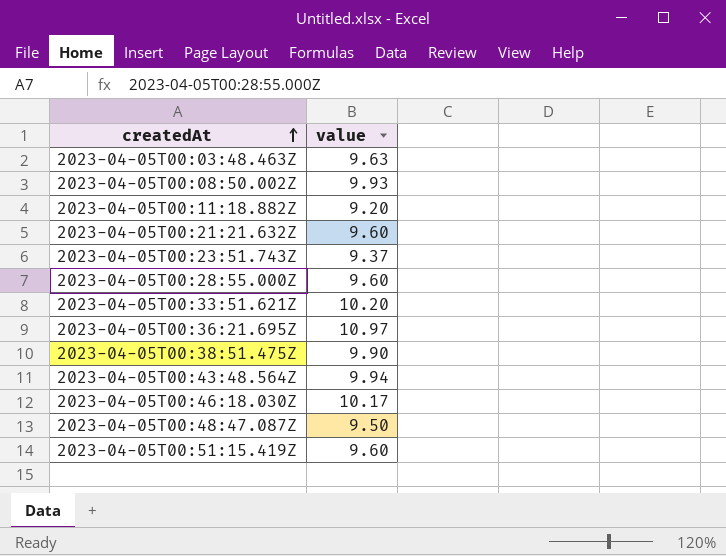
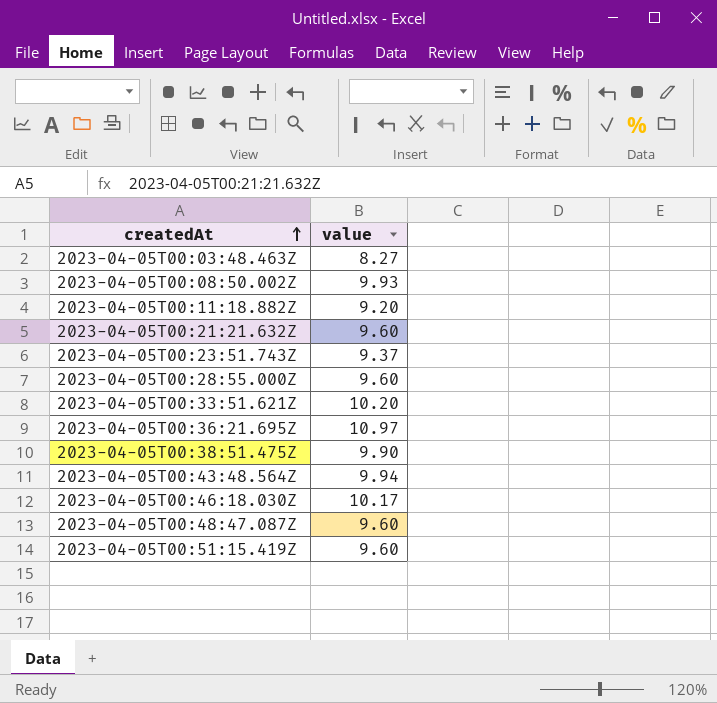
2023-04-05T00:03:48.463Z | value: 9.63 -> 8.27
2023-04-05T00:48:47.087Z | value: 9.50 -> 9.60

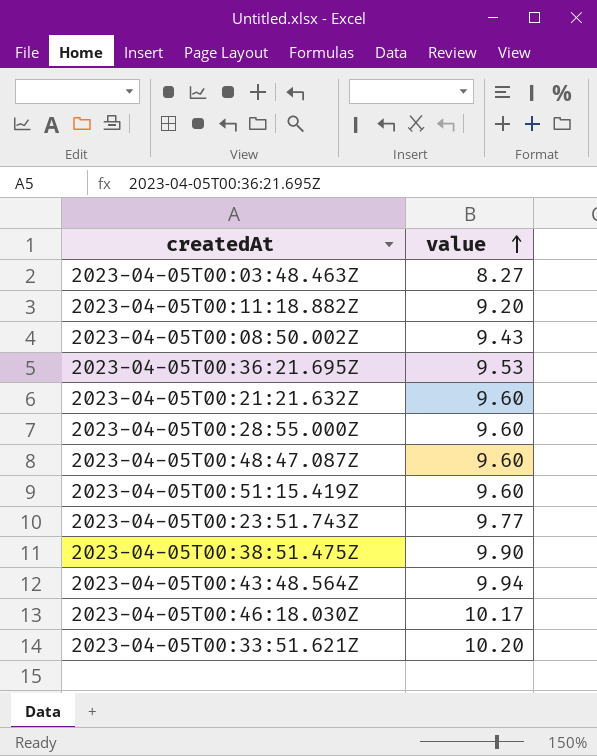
row order: createdAt ascending -> value ascending
2023-04-05T00:08:50.002Z | value: 9.93 -> 9.43
2023-04-05T00:36:21.695Z | value: 10.97 -> 9.53
2023-04-05T00:23:51.743Z | value: 9.37 -> 9.77

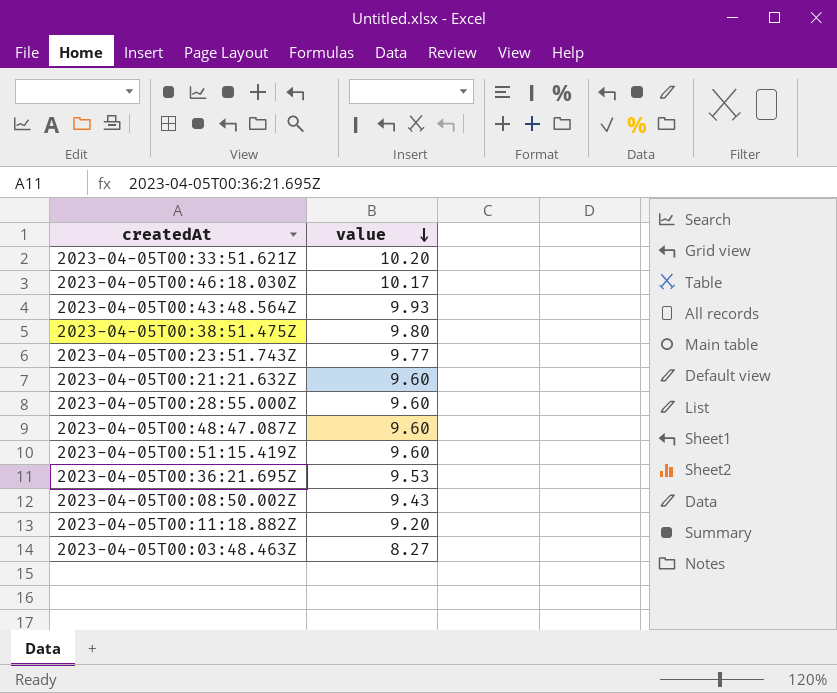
row order: value ascending -> value descending
2023-04-05T00:43:48.564Z | value: 9.94 -> 9.93
2023-04-05T00:38:51.475Z | value: 9.90 -> 9.80

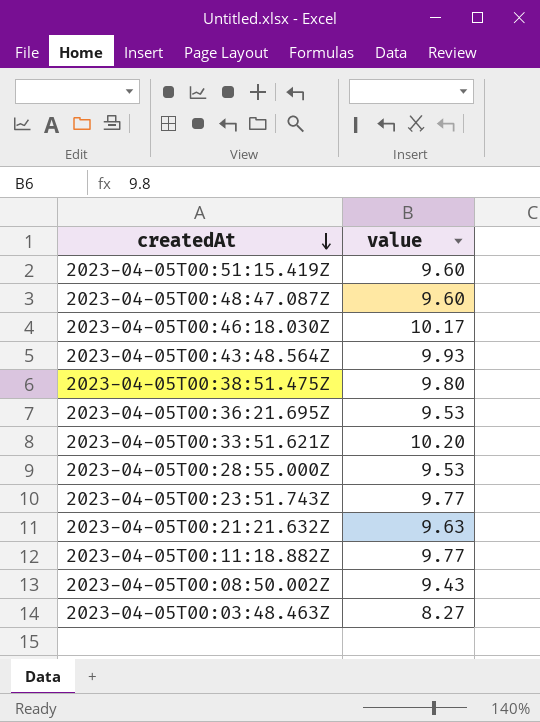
row order: value descending -> createdAt descending
2023-04-05T00:28:55.000Z | value: 9.60 -> 9.53
2023-04-05T00:21:21.632Z | value: 9.60 -> 9.63
2023-04-05T00:11:18.882Z | value: 9.20 -> 9.77

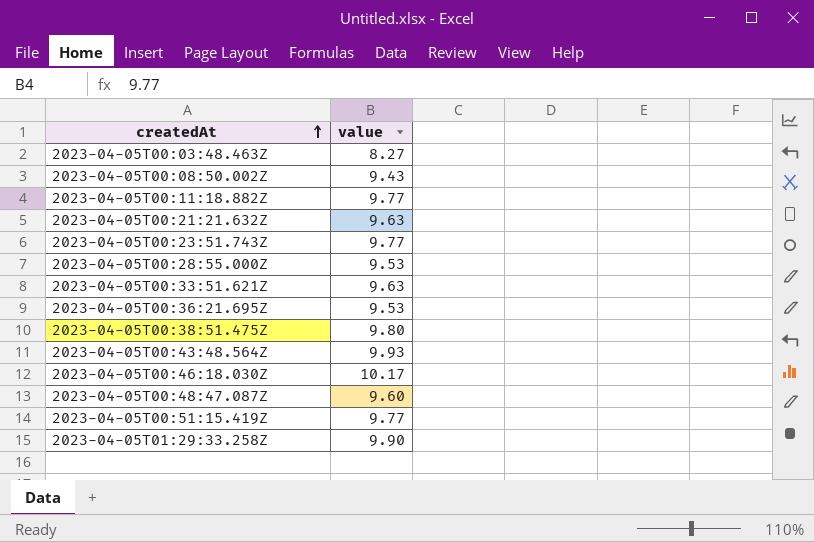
row order: createdAt descending -> createdAt ascending
2023-04-05T00:33:51.621Z | value: 10.20 -> 9.63
2023-04-05T00:51:15.419Z | value: 9.60 -> 9.77
row 2023-04-05T01:29:33.258Z: none -> 9.90

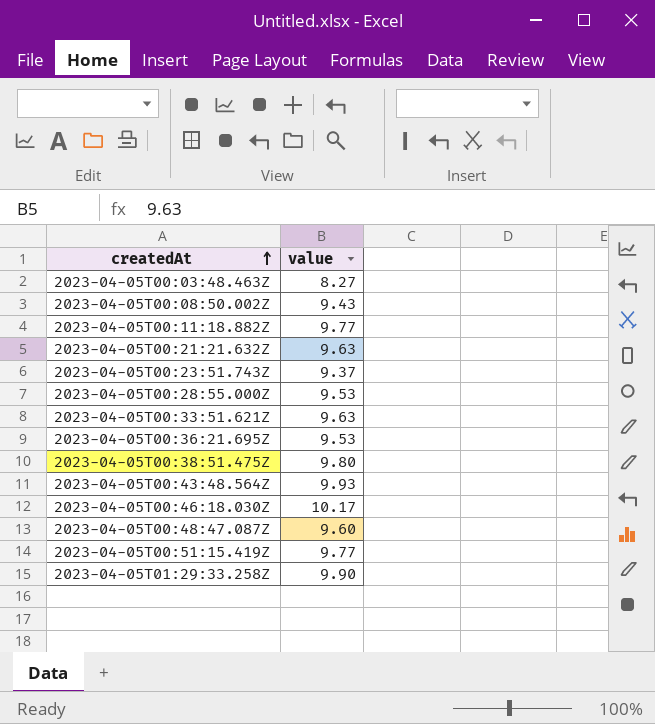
2023-04-05T00:23:51.743Z | value: 9.77 -> 9.37

